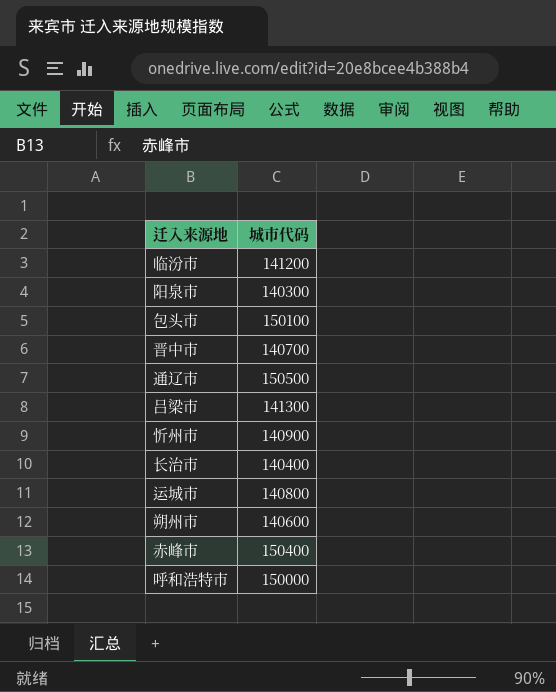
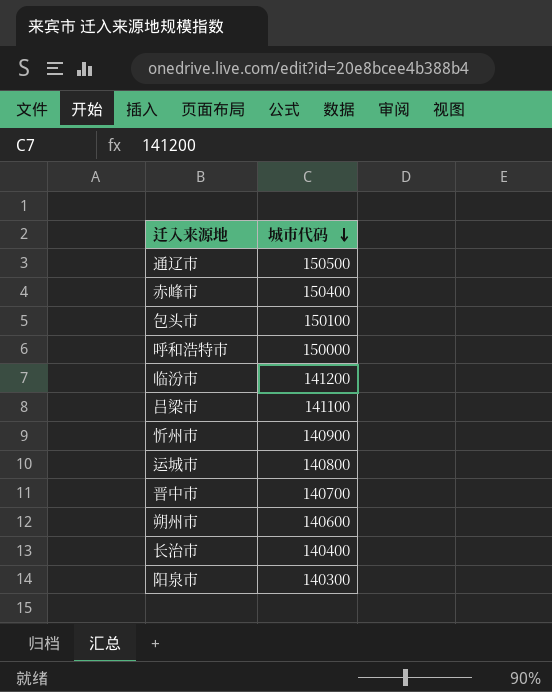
row order: none -> 城市代码 descending
吕梁市 | 城市代码: 141300 -> 141100

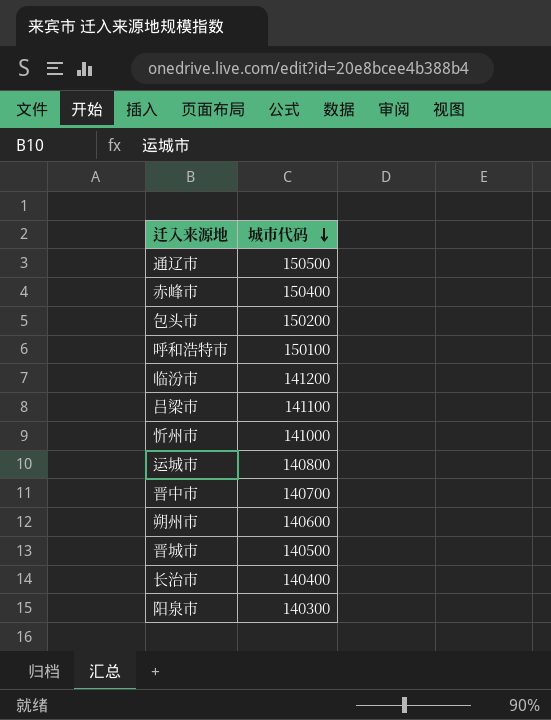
包头市 | 城市代码: 150100 -> 150200
呼和浩特市 | 城市代码: 150000 -> 150100
忻州市 | 城市代码: 140900 -> 141000
row 晋城市: none -> 140500

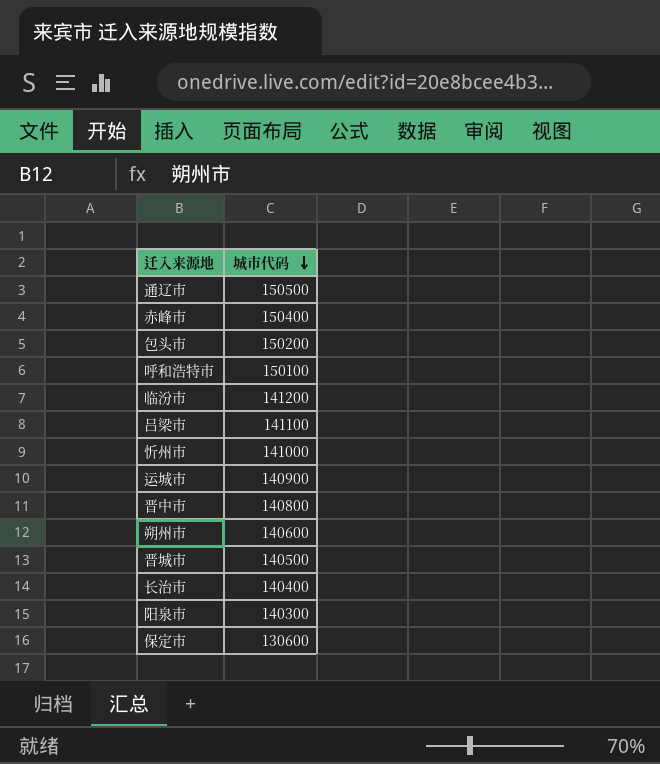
运城市 | 城市代码: 140800 -> 140900
晋中市 | 城市代码: 140700 -> 140800
row 保定市: none -> 130600

